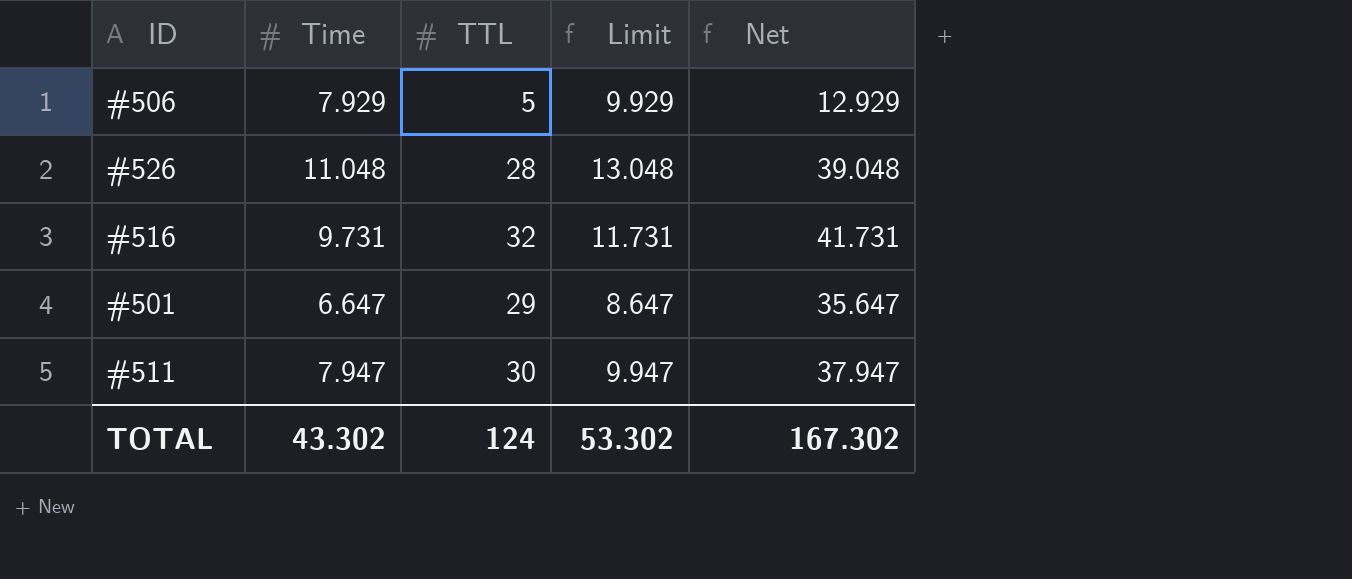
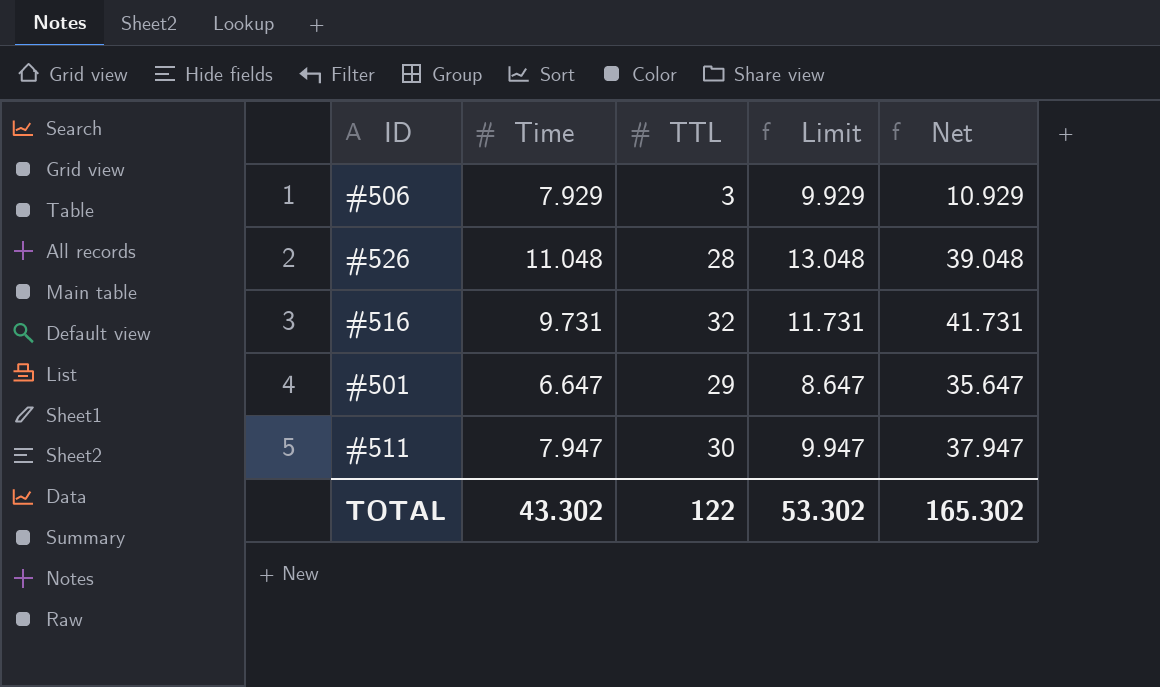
#506 | TTL: 5 -> 3
#506 | Net: 12.929 -> 10.929
TOTAL | TTL: 124 -> 122
TOTAL | Net: 167.302 -> 165.302

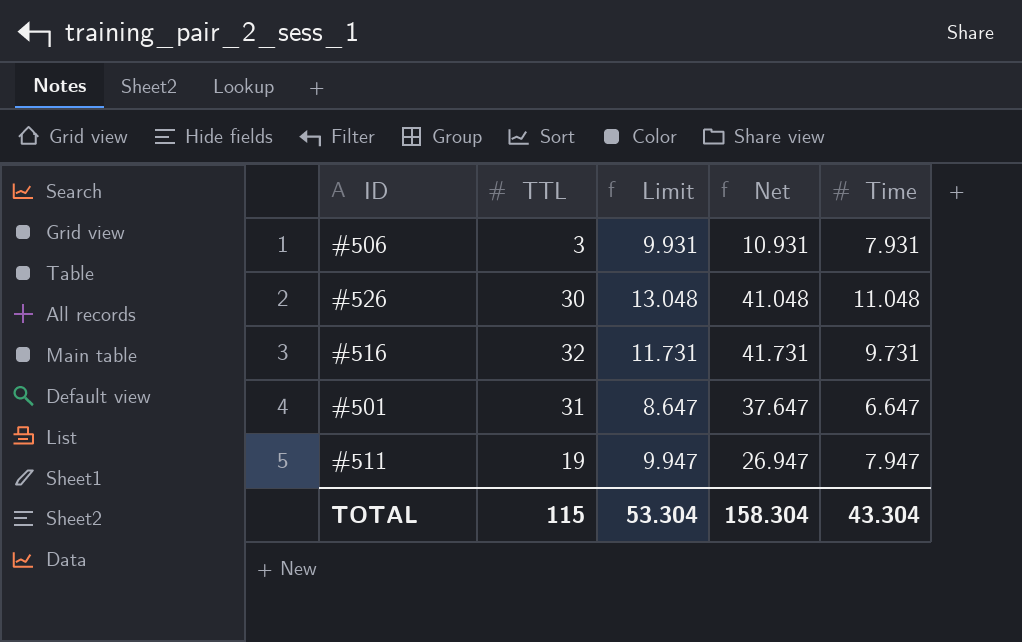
column Time | position: 2 -> 5
#506 | Limit: 9.929 -> 9.931
#506 | Net: 10.929 -> 10.931
#506 | Time: 7.929 -> 7.931
#526 | TTL: 28 -> 30
#526 | Net: 39.048 -> 41.048
#501 | TTL: 29 -> 31
#501 | Net: 35.647 -> 37.647
#511 | TTL: 30 -> 19
#511 | Net: 37.947 -> 26.947
TOTAL | TTL: 122 -> 115
TOTAL | Limit: 53.302 -> 53.304
TOTAL | Net: 165.302 -> 158.304
TOTAL | Time: 43.302 -> 43.304

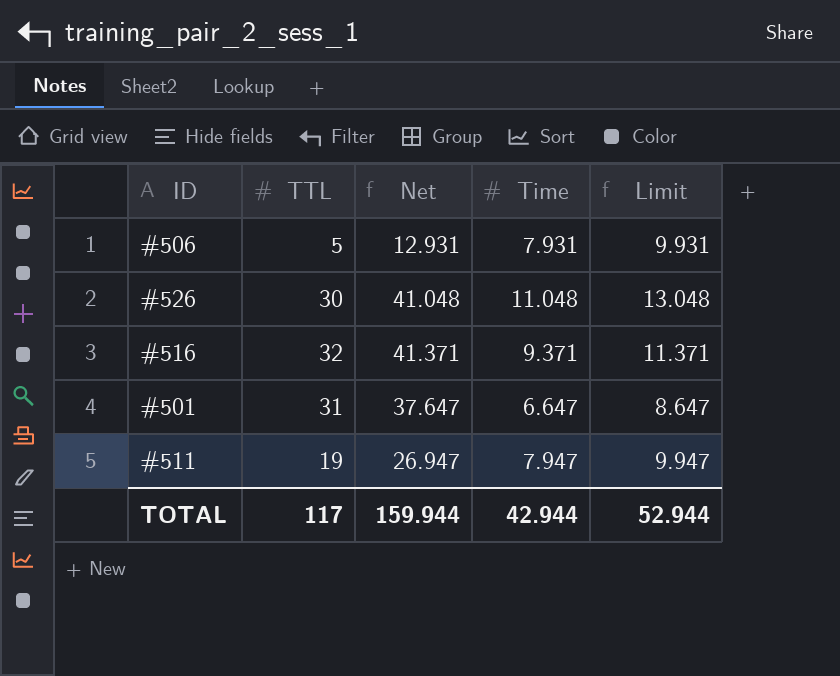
column Limit | position: 3 -> 5
#506 | TTL: 3 -> 5
#506 | Net: 10.931 -> 12.931
#516 | Net: 41.731 -> 41.371
#516 | Time: 9.731 -> 9.371
#516 | Limit: 11.731 -> 11.371
TOTAL | TTL: 115 -> 117
TOTAL | Net: 158.304 -> 159.944
TOTAL | Time: 43.304 -> 42.944
TOTAL | Limit: 53.304 -> 52.944

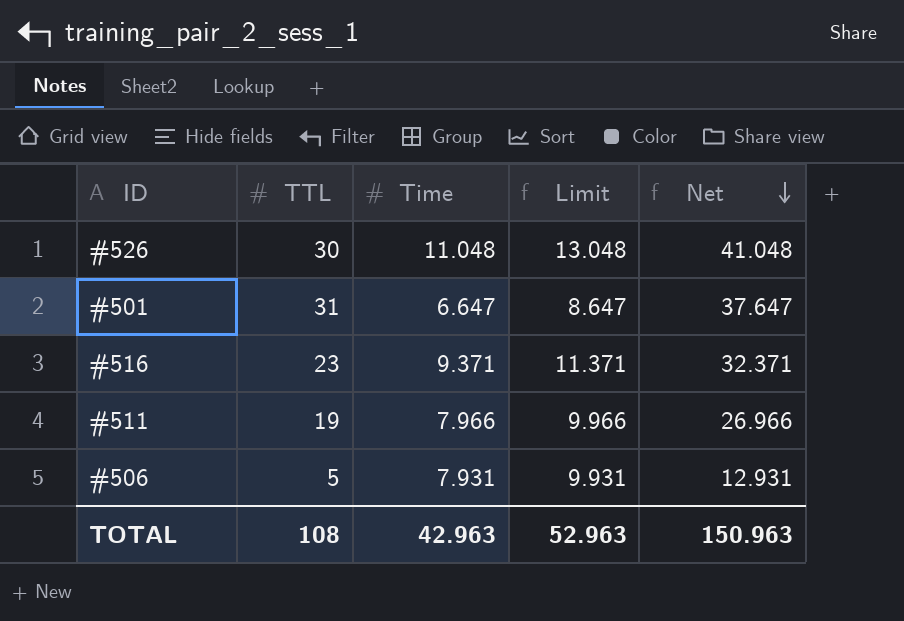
row order: none -> Net descending
column Net | position: 3 -> 5
#516 | TTL: 32 -> 23
#516 | Net: 41.371 -> 32.371
#511 | Time: 7.947 -> 7.966
#511 | Limit: 9.947 -> 9.966
#511 | Net: 26.947 -> 26.966
TOTAL | TTL: 117 -> 108
TOTAL | Time: 42.944 -> 42.963
TOTAL | Limit: 52.944 -> 52.963
TOTAL | Net: 159.944 -> 150.963

